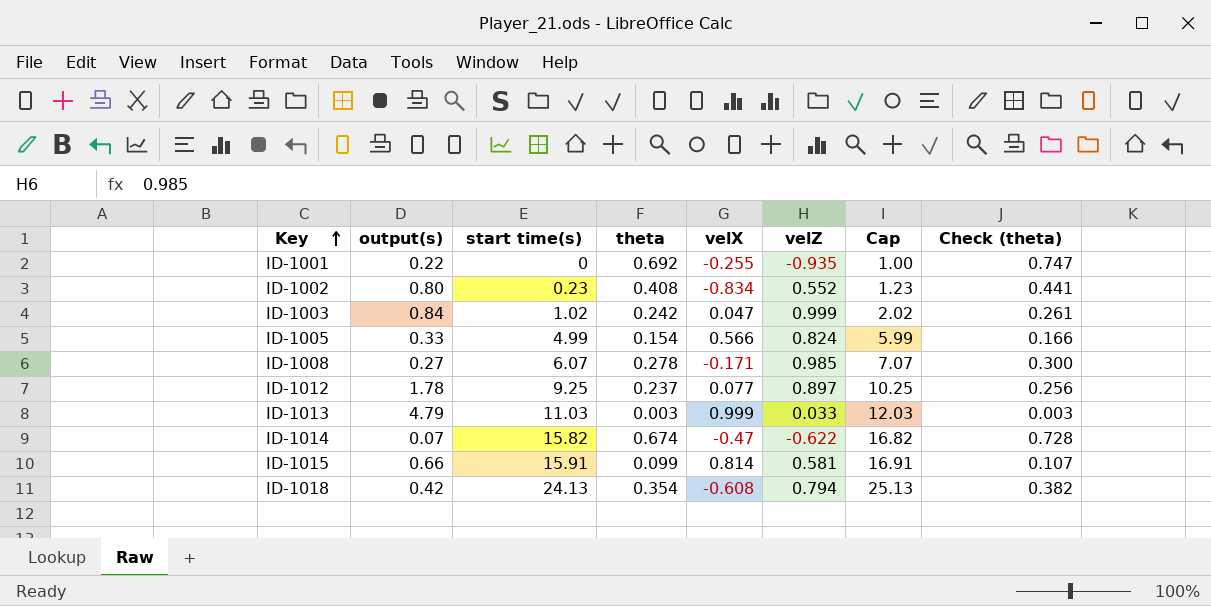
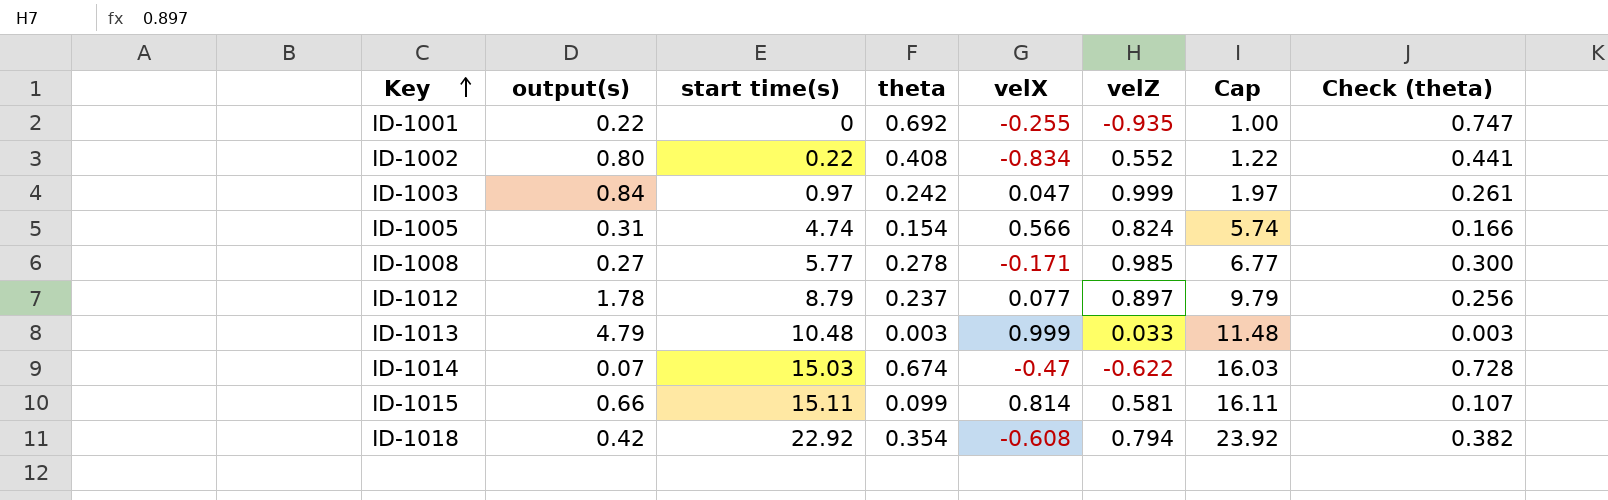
ID-1002 | start time(s): 0.23 -> 0.22
ID-1002 | Cap: 1.23 -> 1.22
ID-1003 | start time(s): 1.02 -> 0.97
ID-1003 | Cap: 2.02 -> 1.97
ID-1005 | output(s): 0.33 -> 0.31
ID-1005 | start time(s): 4.99 -> 4.74
ID-1005 | Cap: 5.99 -> 5.74
ID-1008 | start time(s): 6.07 -> 5.77
ID-1008 | Cap: 7.07 -> 6.77
ID-1012 | start time(s): 9.25 -> 8.79
ID-1012 | Cap: 10.25 -> 9.79
ID-1013 | start time(s): 11.03 -> 10.48
ID-1013 | Cap: 12.03 -> 11.48
ID-1014 | start time(s): 15.82 -> 15.03
ID-1014 | Cap: 16.82 -> 16.03
ID-1015 | start time(s): 15.91 -> 15.11
ID-1015 | Cap: 16.91 -> 16.11
ID-1018 | start time(s): 24.13 -> 22.92
ID-1018 | Cap: 25.13 -> 23.92

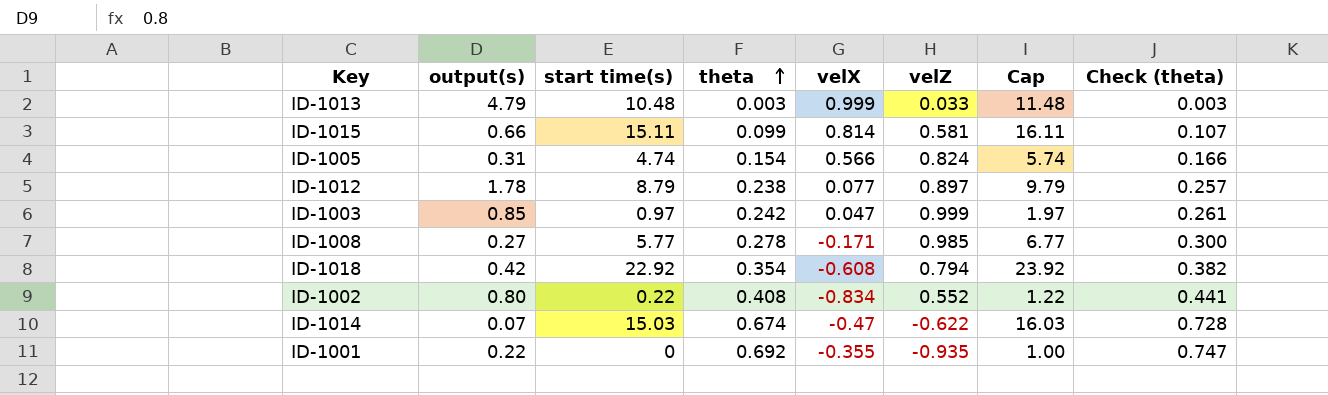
row order: Key ascending -> theta ascending
ID-1012 | theta: 0.237 -> 0.238
ID-1012 | Check (theta): 0.256 -> 0.257
ID-1003 | output(s): 0.84 -> 0.85
ID-1001 | velX: -0.255 -> -0.355

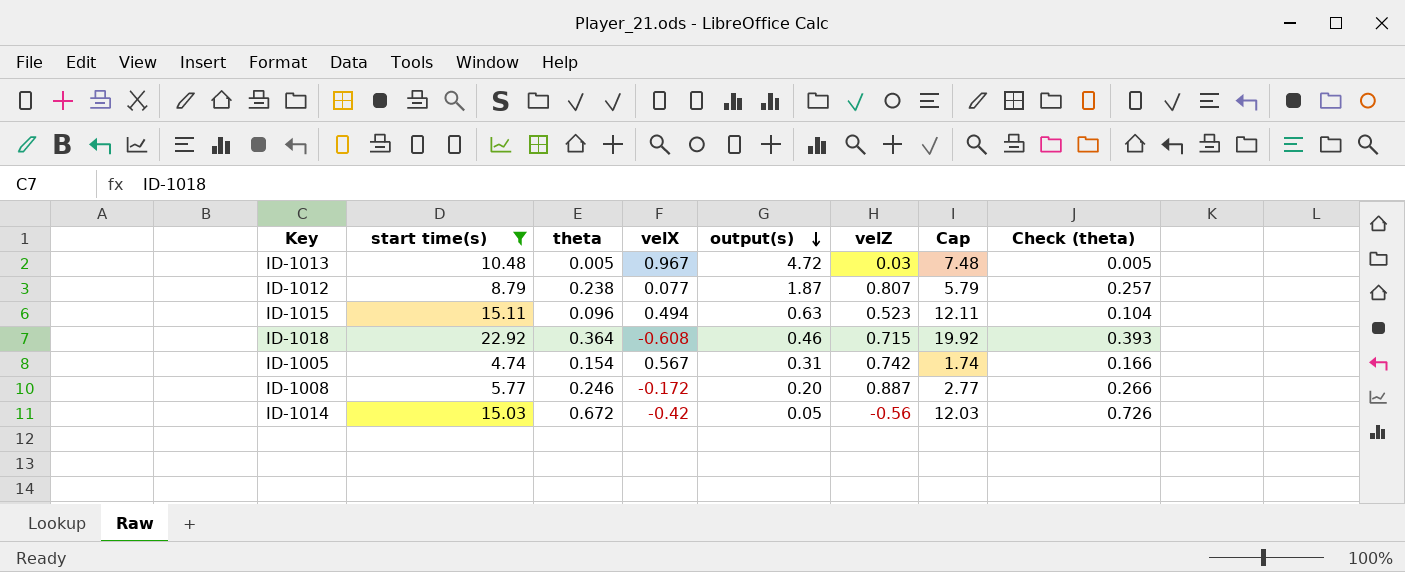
filter: none -> start time(s) >= 4.74
row order: theta ascending -> output(s) descending
column output(s) | position: 2 -> 5
column Cap | formula: [start time(s)] + 1 -> [start time(s)] - 3
ID-1013 | theta: 0.003 -> 0.005
ID-1013 | velX: 0.999 -> 0.967
ID-1013 | output(s): 4.79 -> 4.72
ID-1013 | velZ: 0.033 -> 0.03
ID-1013 | Check (theta): 0.003 -> 0.005
ID-1012 | output(s): 1.78 -> 1.87
ID-1012 | velZ: 0.897 -> 0.807
ID-1015 | theta: 0.099 -> 0.096
ID-1015 | velX: 0.814 -> 0.494
ID-1015 | output(s): 0.66 -> 0.63
ID-1015 | velZ: 0.581 -> 0.523
ID-1015 | Check (theta): 0.107 -> 0.104
ID-1018 | theta: 0.354 -> 0.364
ID-1018 | output(s): 0.42 -> 0.46
ID-1018 | velZ: 0.794 -> 0.715
ID-1018 | Check (theta): 0.382 -> 0.393
ID-1005 | velX: 0.566 -> 0.567
ID-1005 | velZ: 0.824 -> 0.742
ID-1008 | theta: 0.278 -> 0.246
ID-1008 | velX: -0.171 -> -0.172
ID-1008 | output(s): 0.27 -> 0.20
ID-1008 | velZ: 0.985 -> 0.887
ID-1008 | Check (theta): 0.300 -> 0.266
ID-1014 | theta: 0.674 -> 0.672
ID-1014 | velX: -0.47 -> -0.42
ID-1014 | output(s): 0.07 -> 0.05
ID-1014 | velZ: -0.622 -> -0.56
ID-1014 | Check (theta): 0.728 -> 0.726

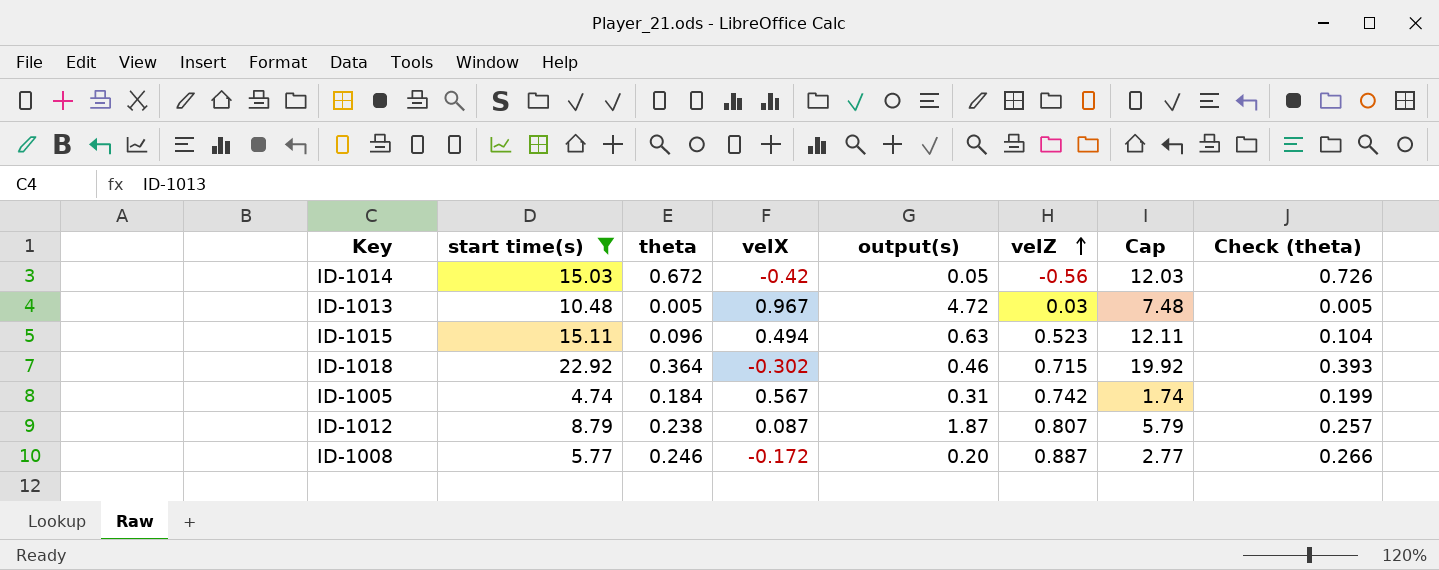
row order: output(s) descending -> velZ ascending
ID-1018 | velX: -0.608 -> -0.302
ID-1005 | theta: 0.154 -> 0.184
ID-1005 | Check (theta): 0.166 -> 0.199
ID-1012 | velX: 0.077 -> 0.087

